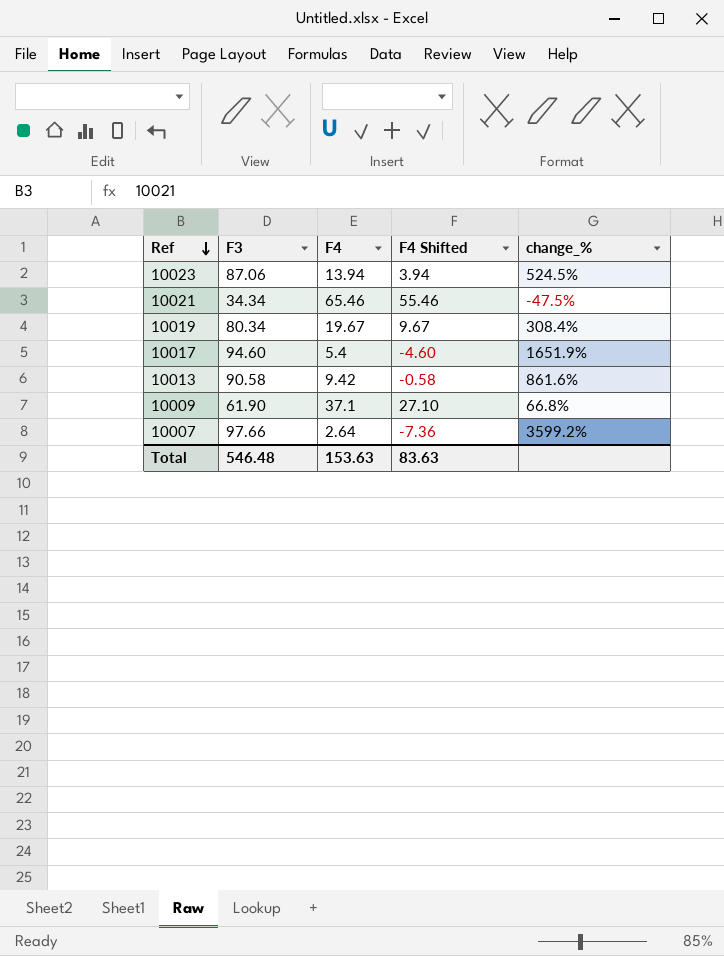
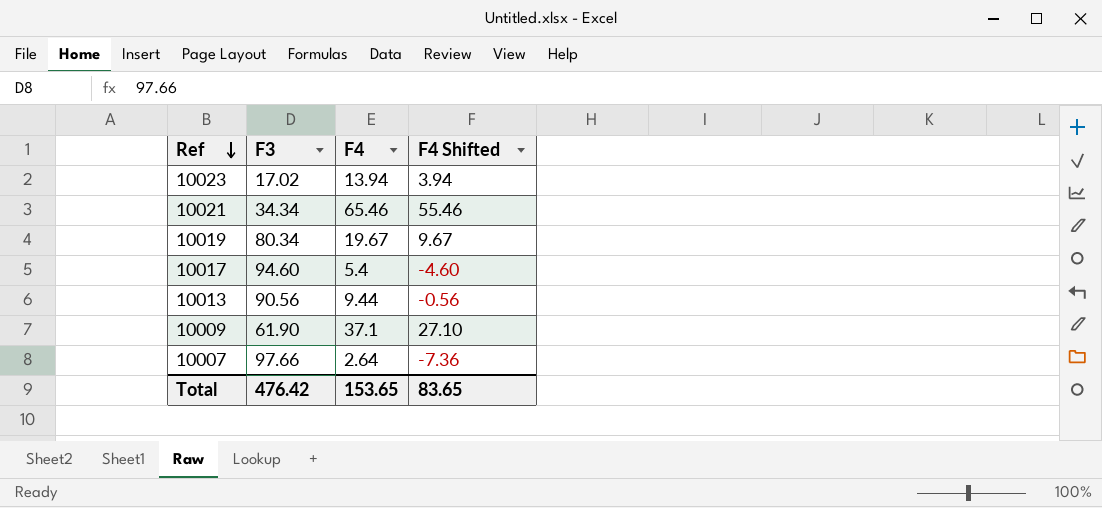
column change_% | formula: ([F3] - [F4]) / [F4] -> none
10023 | F3: 87.06 -> 17.02
10013 | F3: 90.58 -> 90.56
10013 | F4: 9.42 -> 9.44
10013 | F4 Shifted: -0.58 -> -0.56
Total | F3: 546.48 -> 476.42
Total | F4: 153.63 -> 153.65
Total | F4 Shifted: 83.63 -> 83.65

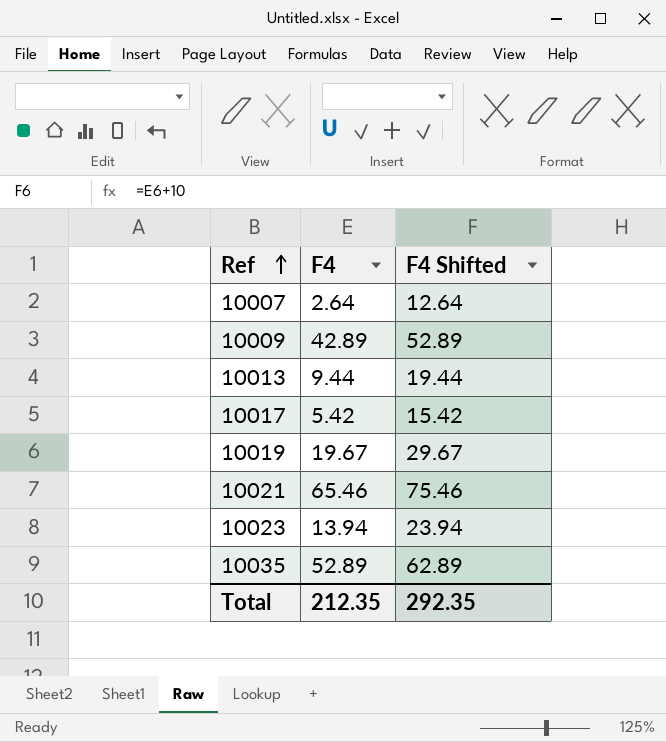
row order: Ref descending -> Ref ascending
column F3 | position: 2 -> none
column F4 Shifted | formula: [F4] - 10 -> [F4] + 10
10009 | F4: 37.1 -> 42.89
10017 | F4: 5.4 -> 5.42
row 10035: none -> 52.89 | 62.89
Total | F4: 153.65 -> 212.35
Total | F4 Shifted: 83.65 -> 292.35

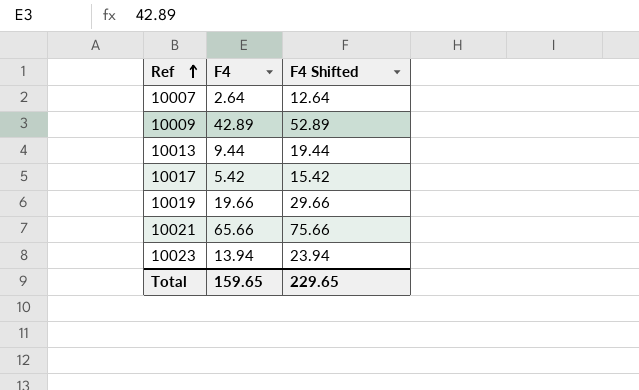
row 10035: 52.89 | 62.89 -> none
10019 | F4: 19.67 -> 19.66
10019 | F4 Shifted: 29.67 -> 29.66
10021 | F4: 65.46 -> 65.66
10021 | F4 Shifted: 75.46 -> 75.66
Total | F4: 212.35 -> 159.65
Total | F4 Shifted: 292.35 -> 229.65

